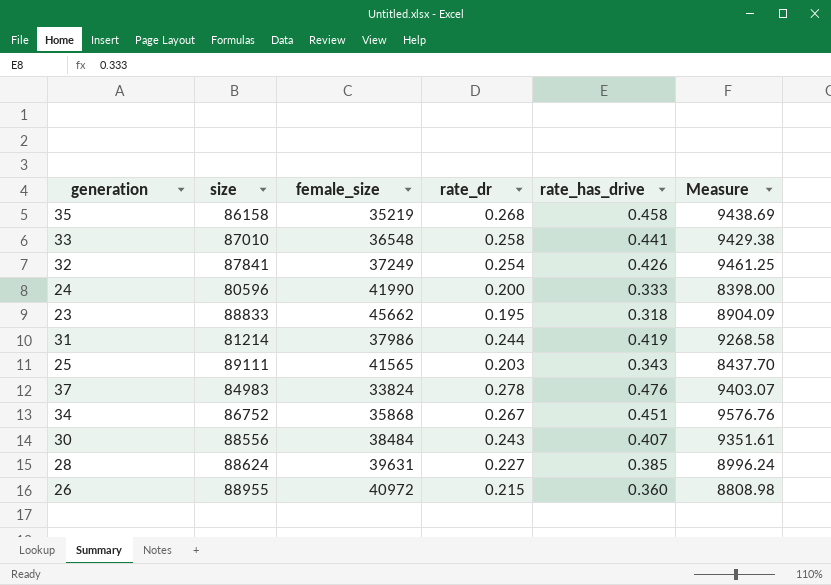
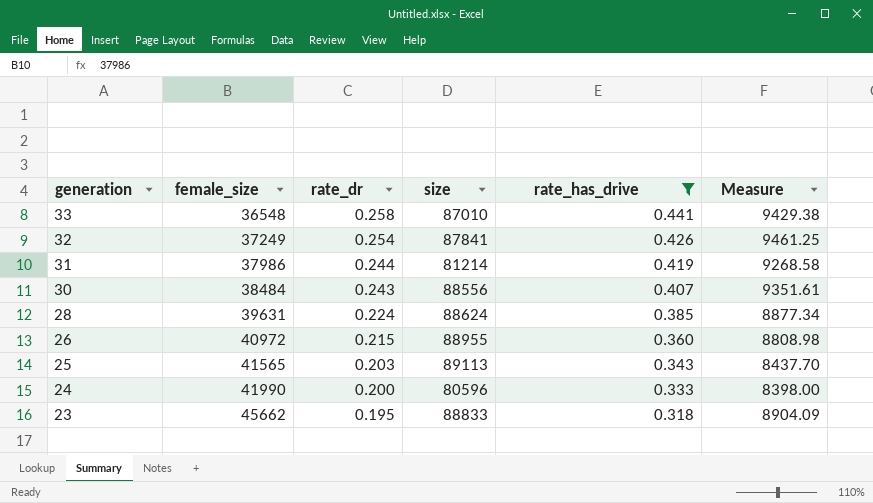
filter: none -> rate_has_drive <= 0.441
row order: none -> generation descending
column size | position: 2 -> 4
28 | rate_dr: 0.227 -> 0.224
28 | Measure: 8996.24 -> 8877.34
25 | size: 89111 -> 89113

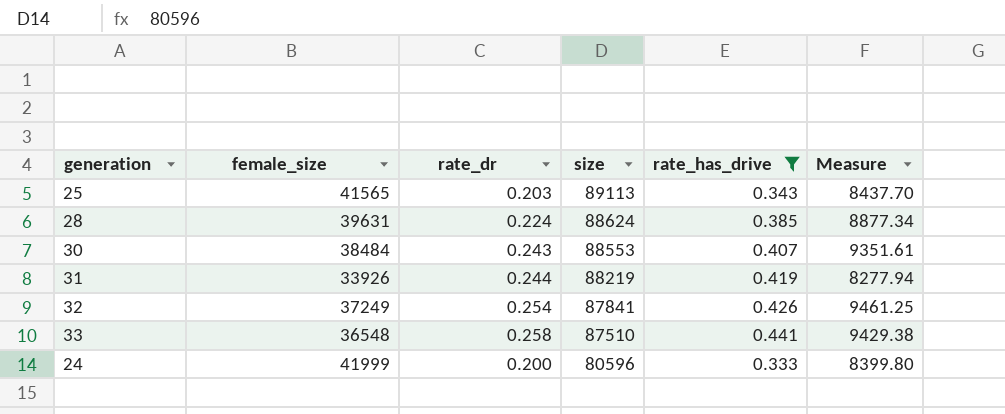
row order: generation descending -> size descending
row 26: 40972 | 0.215 | 88955 | 0.360 | 8808.98 -> none
row 23: 45662 | 0.195 | 88833 | 0.318 | 8904.09 -> none
30 | size: 88556 -> 88553
31 | female_size: 37986 -> 33926
31 | size: 81214 -> 88219
31 | Measure: 9268.58 -> 8277.94
33 | size: 87010 -> 87510
24 | female_size: 41990 -> 41999
24 | Measure: 8398.00 -> 8399.80

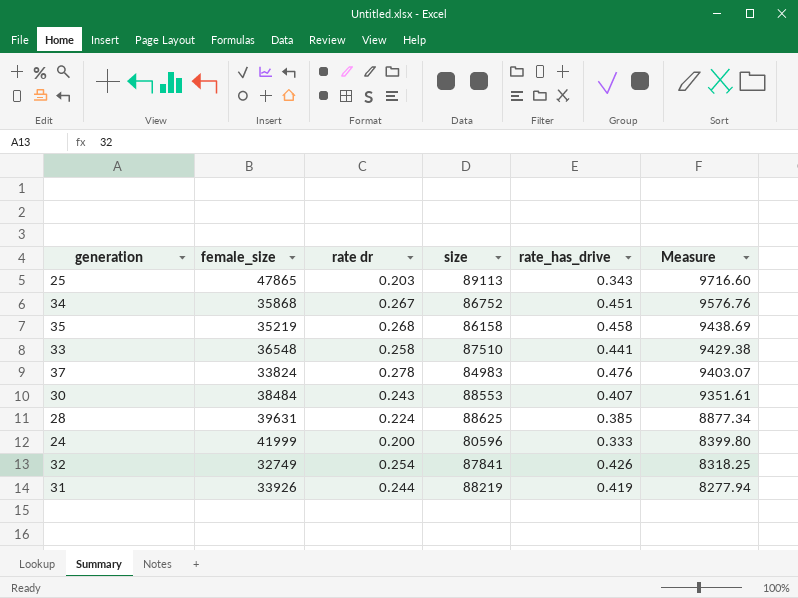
filter: rate_has_drive <= 0.441 -> none
row order: size descending -> Measure descending
column name: rate_dr -> rate dr
25 | female_size: 41565 -> 47865
25 | Measure: 8437.70 -> 9716.60
28 | size: 88624 -> 88625
32 | female_size: 37249 -> 32749
32 | Measure: 9461.25 -> 8318.25

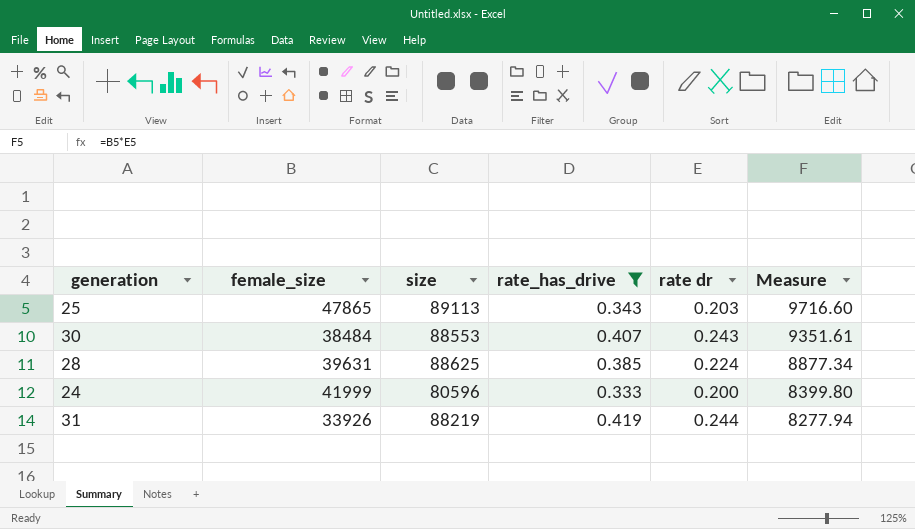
filter: none -> rate_has_drive <= 0.419
column rate dr | position: 3 -> 5

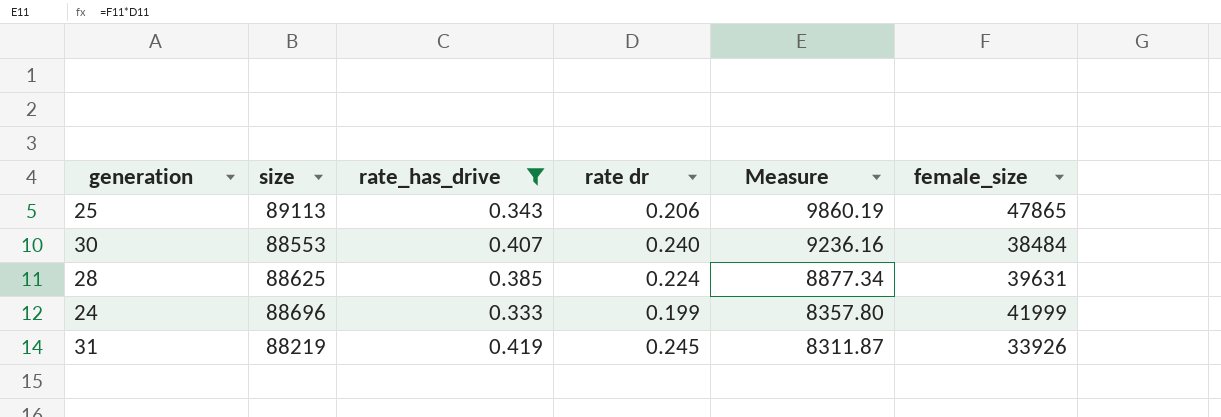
column female_size | position: 2 -> 6
25 | rate dr: 0.203 -> 0.206
25 | Measure: 9716.60 -> 9860.19
30 | rate dr: 0.243 -> 0.240
30 | Measure: 9351.61 -> 9236.16
24 | size: 80596 -> 88696
24 | rate dr: 0.200 -> 0.199
24 | Measure: 8399.80 -> 8357.80
31 | rate dr: 0.244 -> 0.245
31 | Measure: 8277.94 -> 8311.87

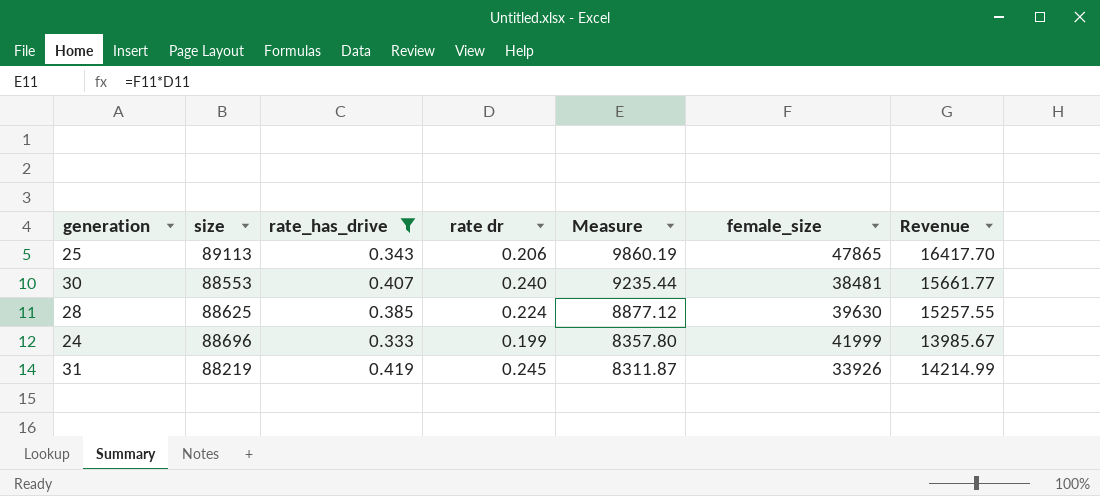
column Revenue | formula: none -> [rate_has_drive] * [female_size]
30 | Measure: 9236.16 -> 9235.44
30 | female_size: 38484 -> 38481
28 | Measure: 8877.34 -> 8877.12
28 | female_size: 39631 -> 39630

